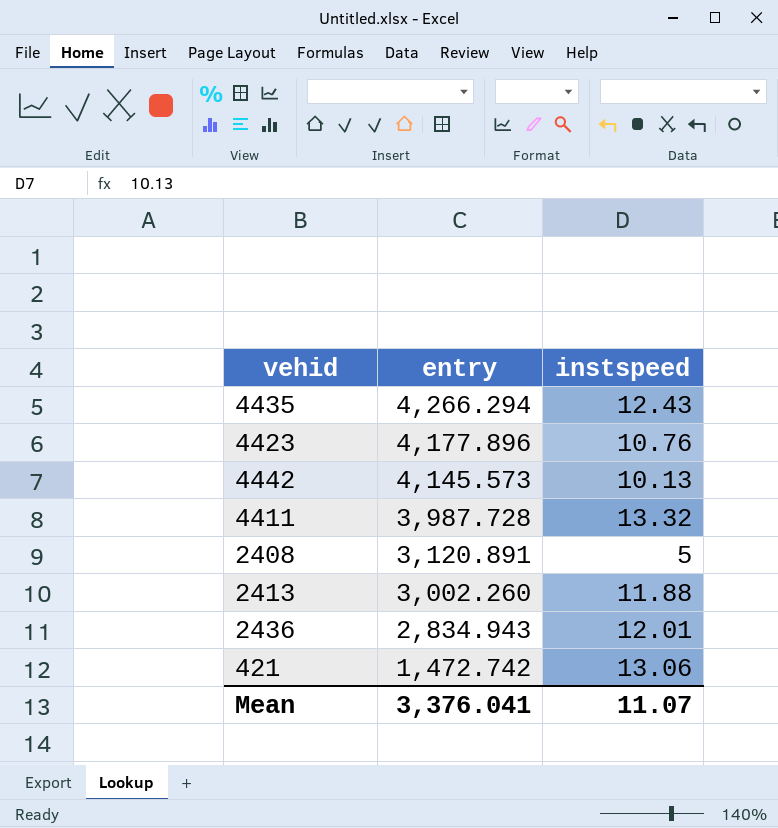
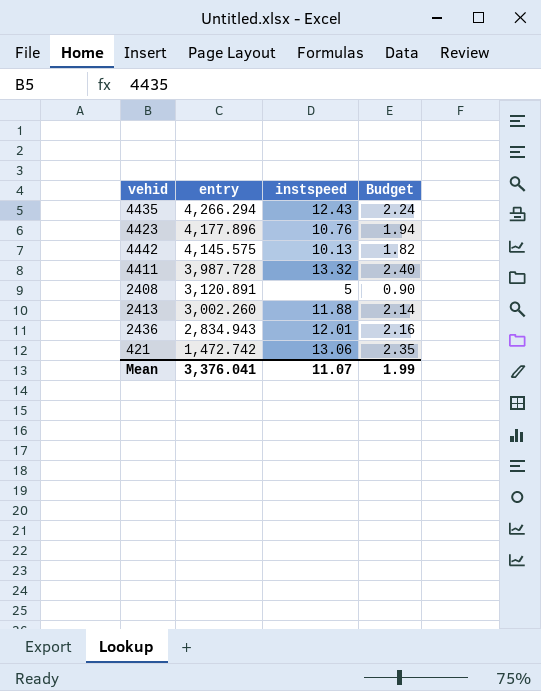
column Budget | formula: none -> [instspeed] * 0.18
4442 | entry: 4,145.573 -> 4,145.575

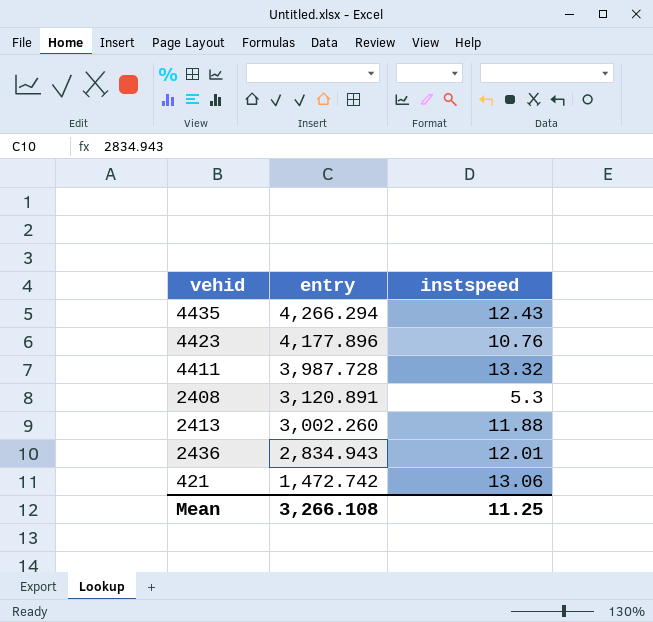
column Budget | formula: [instspeed] * 0.18 -> none
row 4442: 4,145.575 | 10.13 | 1.82 -> none
2408 | instspeed: 5 -> 5.3
Mean | entry: 3,376.041 -> 3,266.108
Mean | instspeed: 11.07 -> 11.25

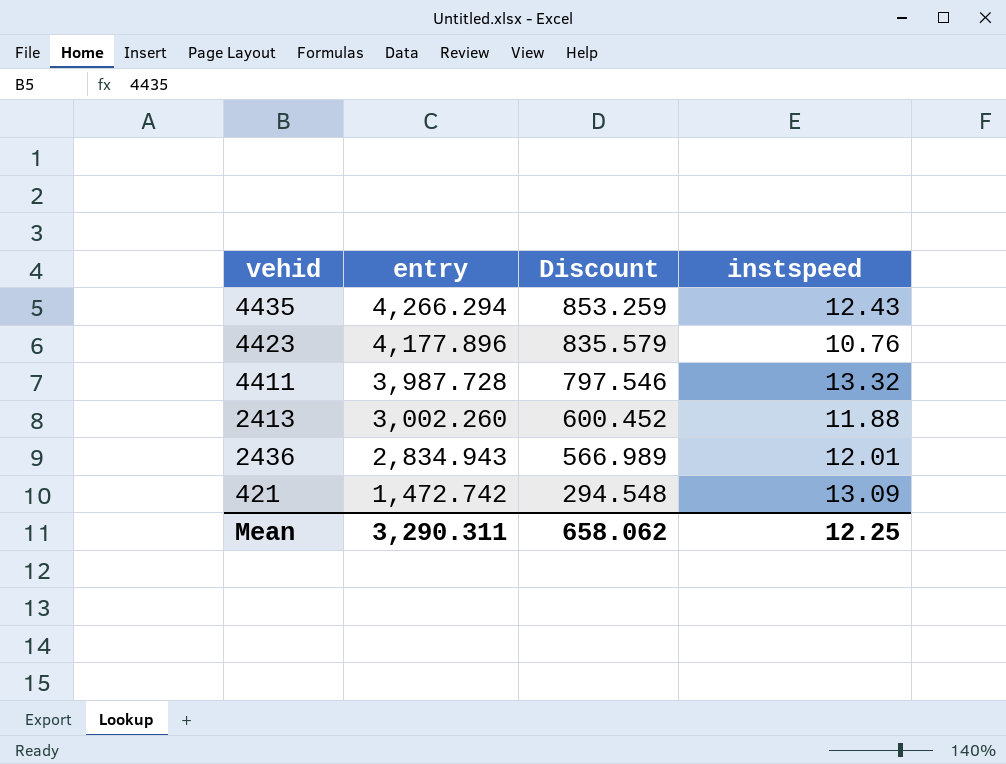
column Discount | formula: none -> [entry] * 0.2
row 2408: 3,120.891 | 5.3 -> none
421 | instspeed: 13.06 -> 13.09
Mean | entry: 3,266.108 -> 3,290.311
Mean | instspeed: 11.25 -> 12.25

